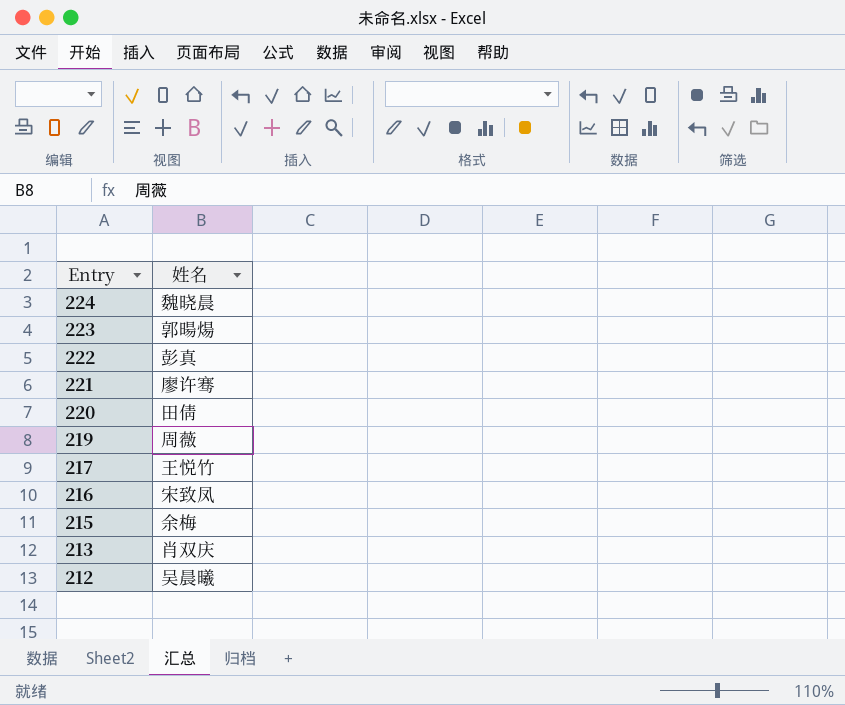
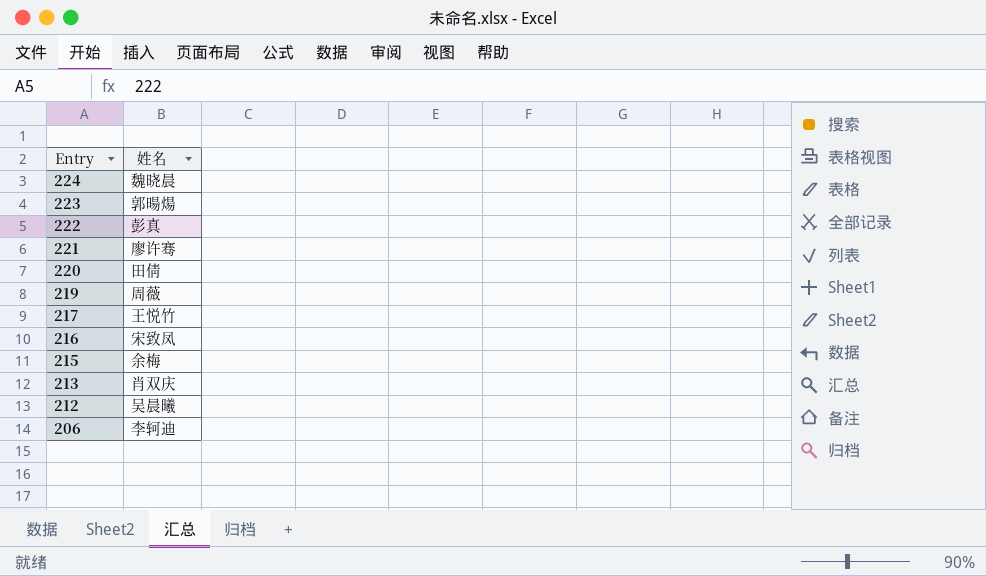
row 206: none -> 李轲迪

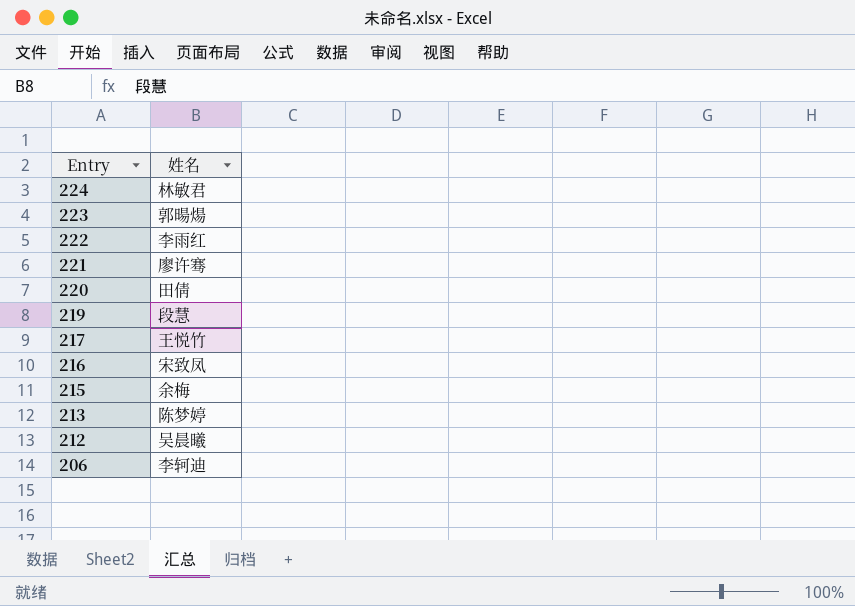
224 | 姓名: 魏晓晨 -> 林敏君
222 | 姓名: 彭真 -> 李雨红
219 | 姓名: 周薇 -> 段慧
213 | 姓名: 肖双庆 -> 陈梦婷

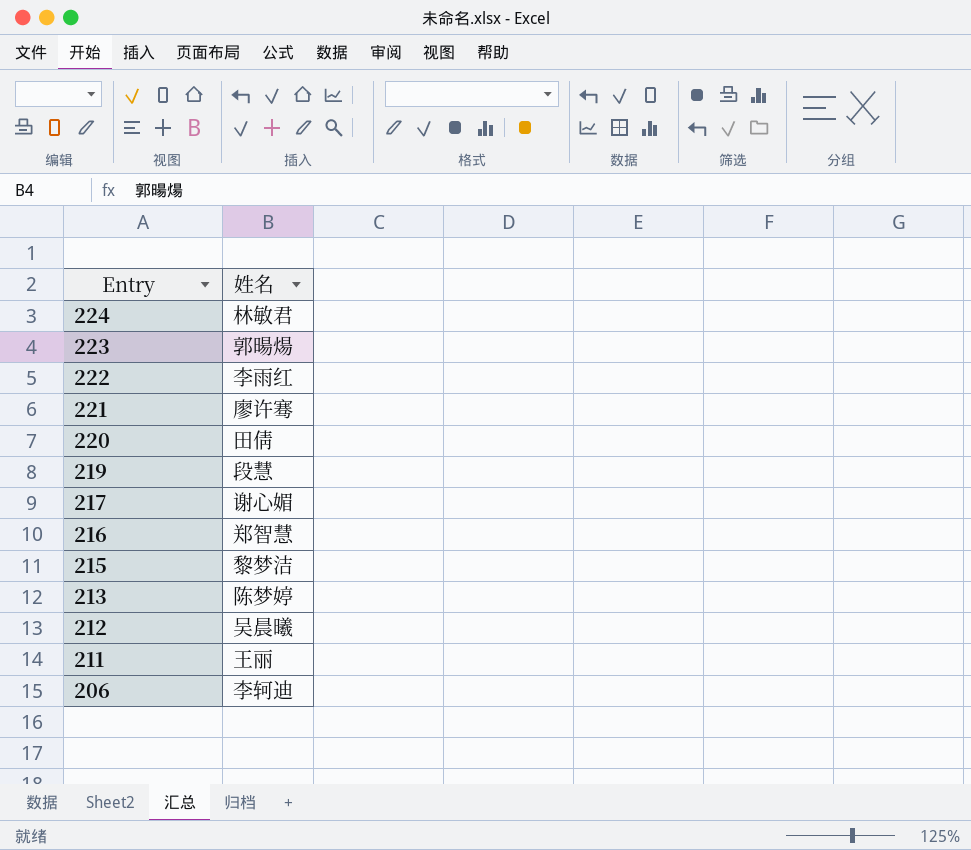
217 | 姓名: 王悦竹 -> 谢心媚
216 | 姓名: 宋致凤 -> 郑智慧
215 | 姓名: 余梅 -> 黎梦洁
row 211: none -> 王丽

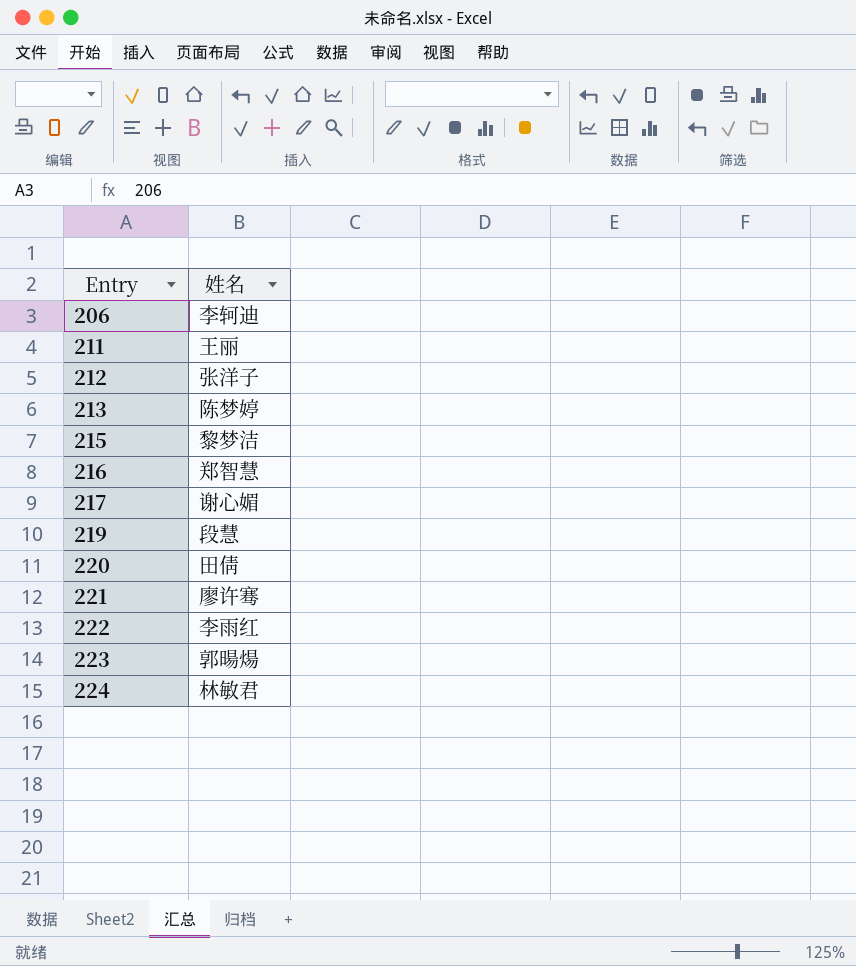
row order: Entry descending -> Entry ascending
212 | 姓名: 吴晨曦 -> 张洋子

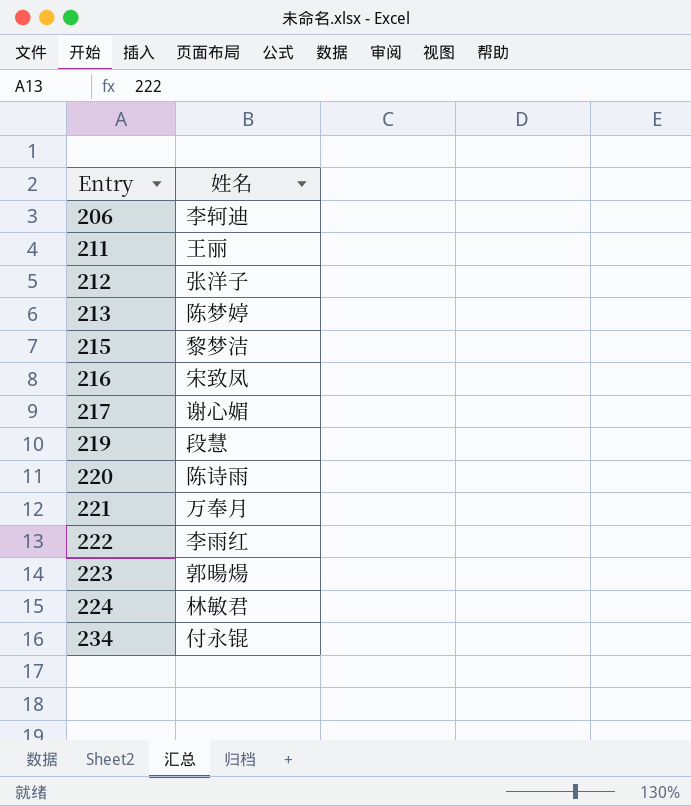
216 | 姓名: 郑智慧 -> 宋致凤
220 | 姓名: 田倩 -> 陈诗雨
221 | 姓名: 廖许骞 -> 万奉月
row 234: none -> 付永锟

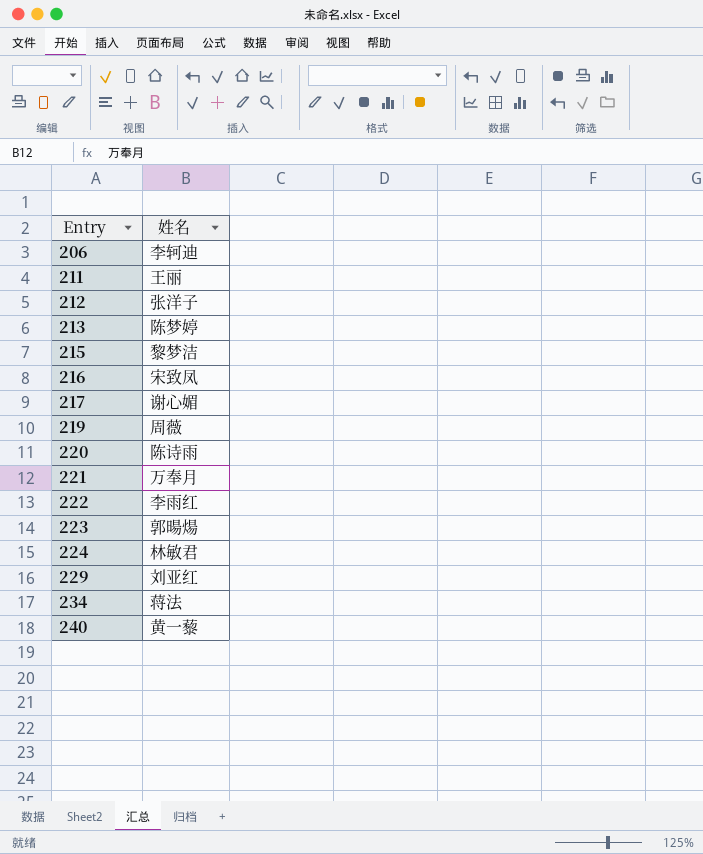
219 | 姓名: 段慧 -> 周薇
row 229: none -> 刘亚红
234 | 姓名: 付永锟 -> 蒋法
row 240: none -> 黄一藜

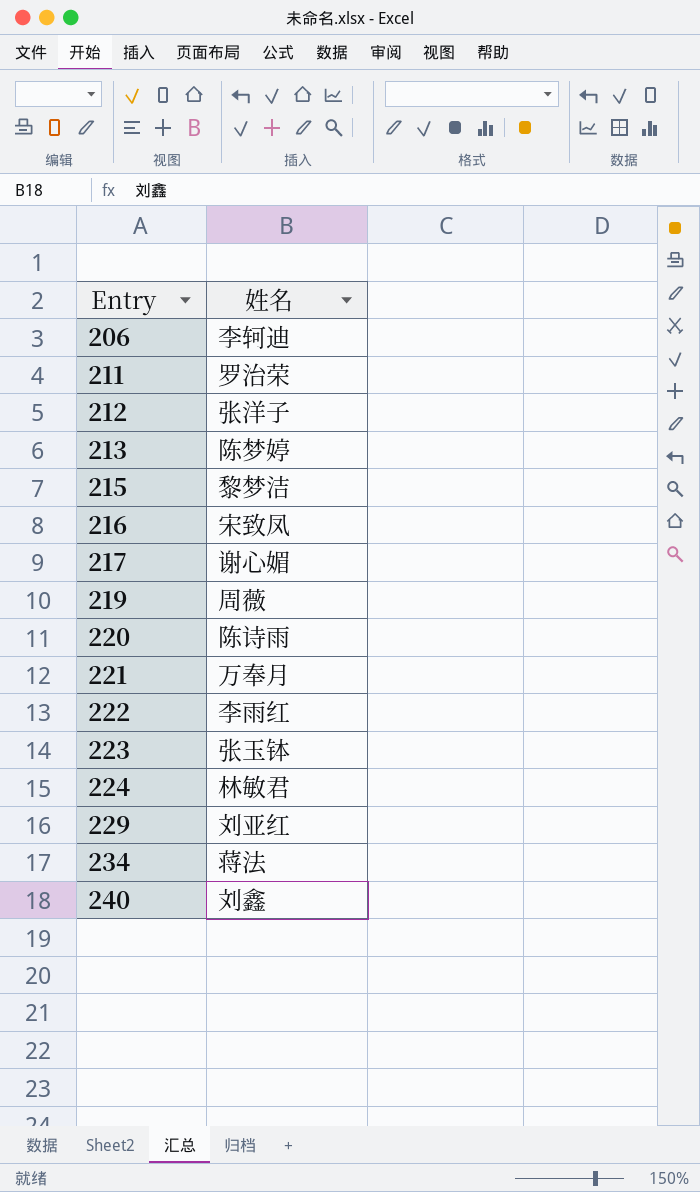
211 | 姓名: 王丽 -> 罗治荣
223 | 姓名: 郭暘煬 -> 张玉钵
240 | 姓名: 黄一藜 -> 刘鑫

